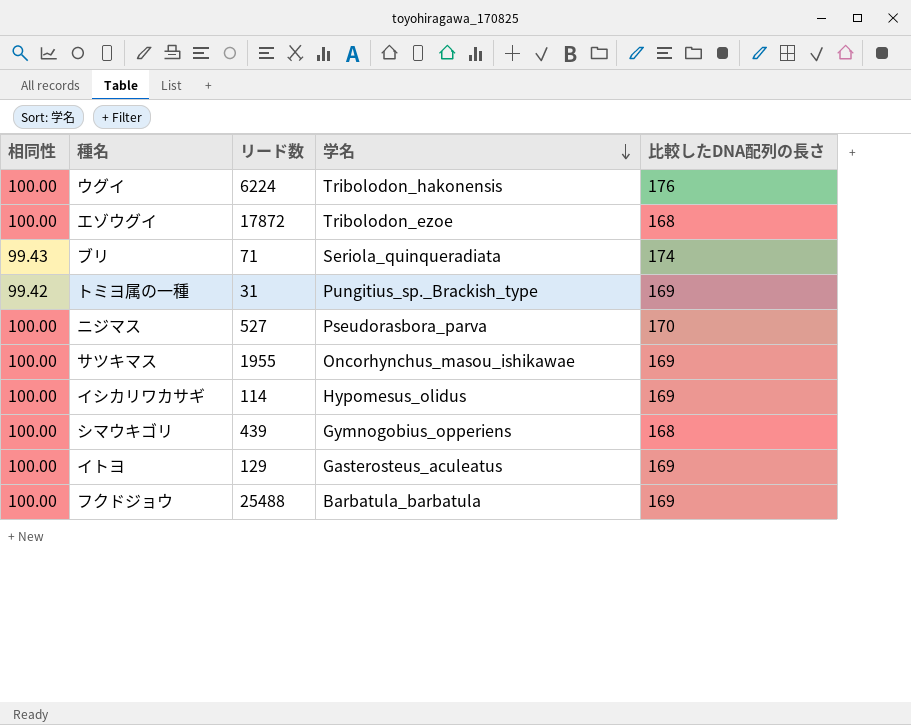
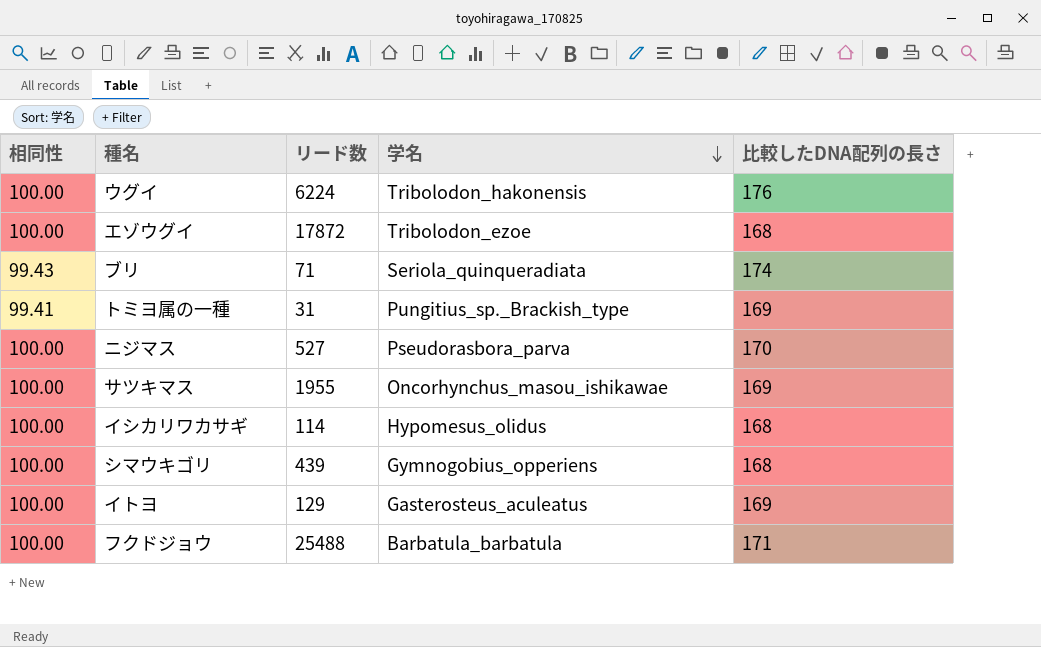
トミヨ属の一種 | 相同性: 99.42 -> 99.41
イシカリワカサギ | 比較したDNA配列の長さ: 169 -> 168
フクドジョウ | 比較したDNA配列の長さ: 169 -> 171

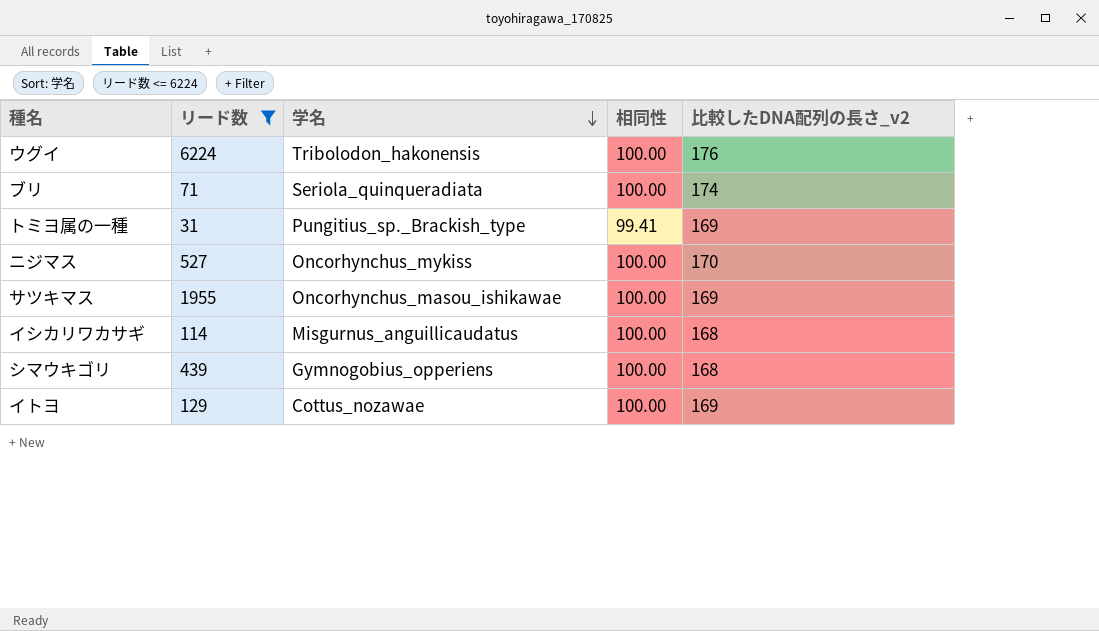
filter: none -> リード数 <= 6224
column 相同性 | position: 1 -> 4
column name: 比較したDNA配列の長さ -> 比較したDNA配列の長さ_v2
ブリ | 相同性: 99.43 -> 100.00
ニジマス | 学名: Pseudorasbora_parva -> Oncorhynchus_mykiss
イシカリワカサギ | 学名: Hypomesus_olidus -> Misgurnus_anguillicaudatus
イトヨ | 学名: Gasterosteus_aculeatus -> Cottus_nozawae

